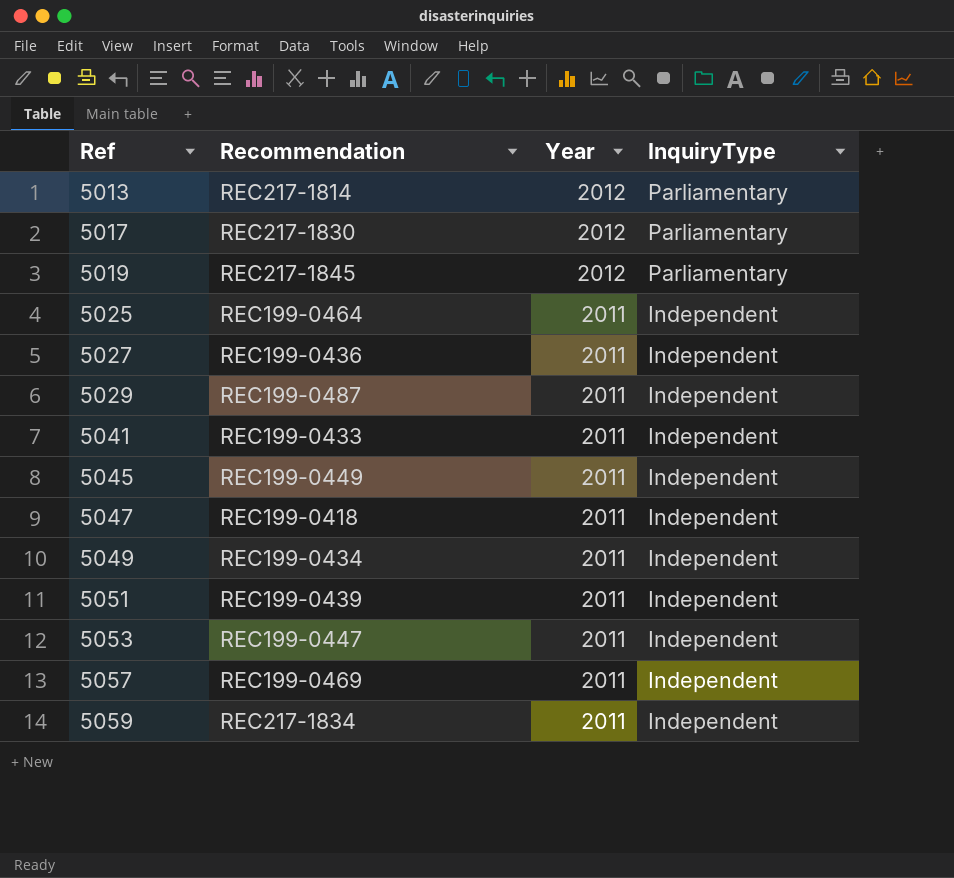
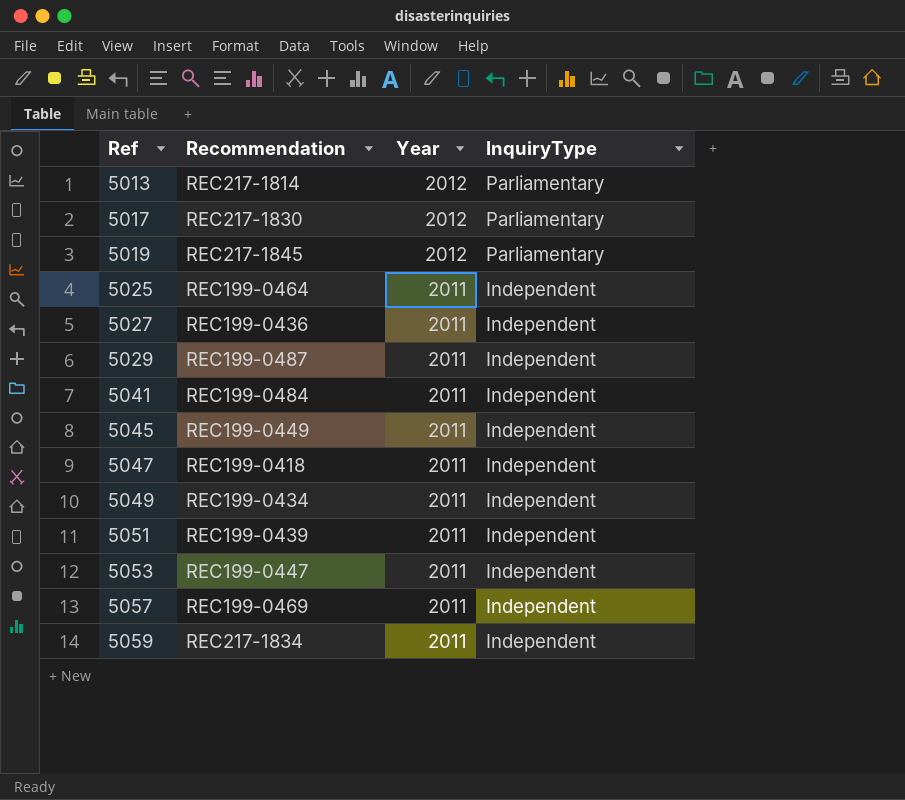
5041 | Recommendation: REC199-0433 -> REC199-0484

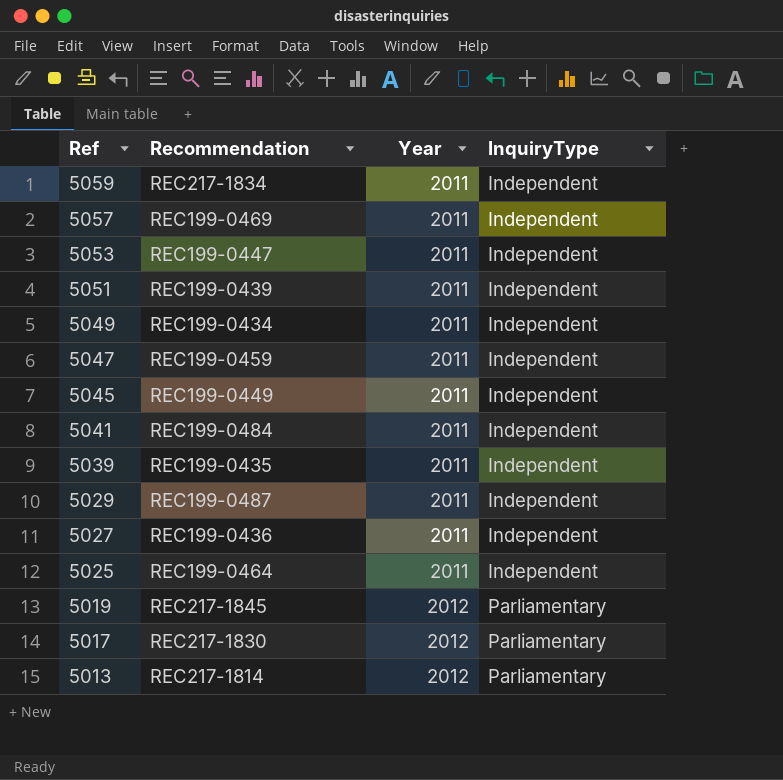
row order: Ref ascending -> Ref descending
5047 | Recommendation: REC199-0418 -> REC199-0459
row 5039: none -> REC199-0435 | 2011 | Independent

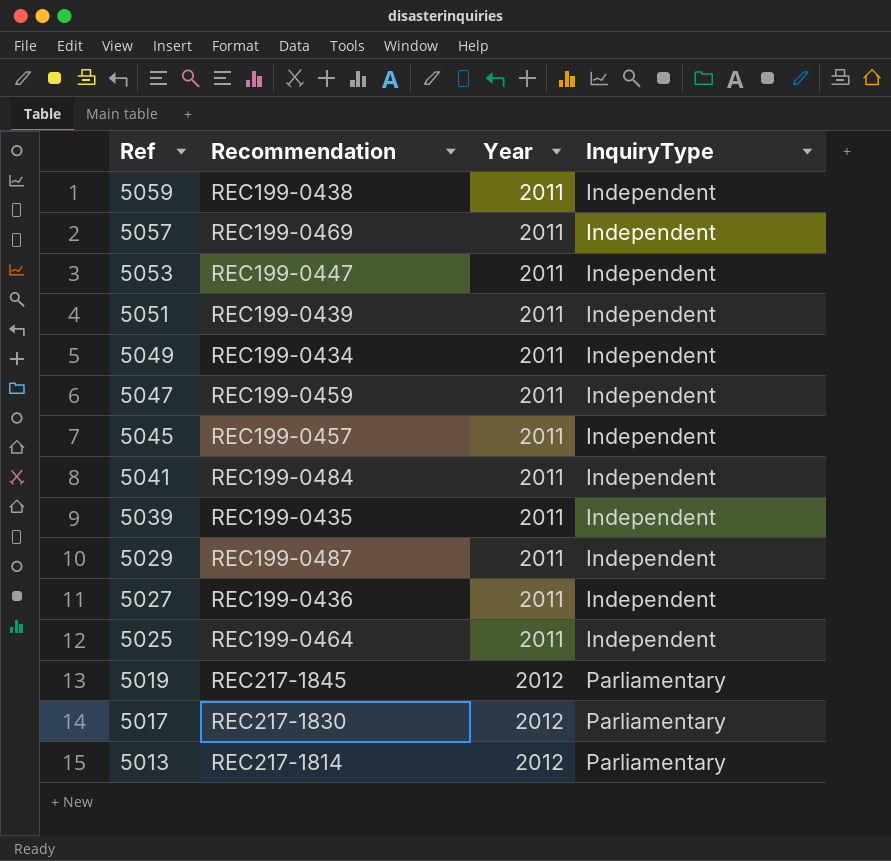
5059 | Recommendation: REC217-1834 -> REC199-0438
5045 | Recommendation: REC199-0449 -> REC199-0457

